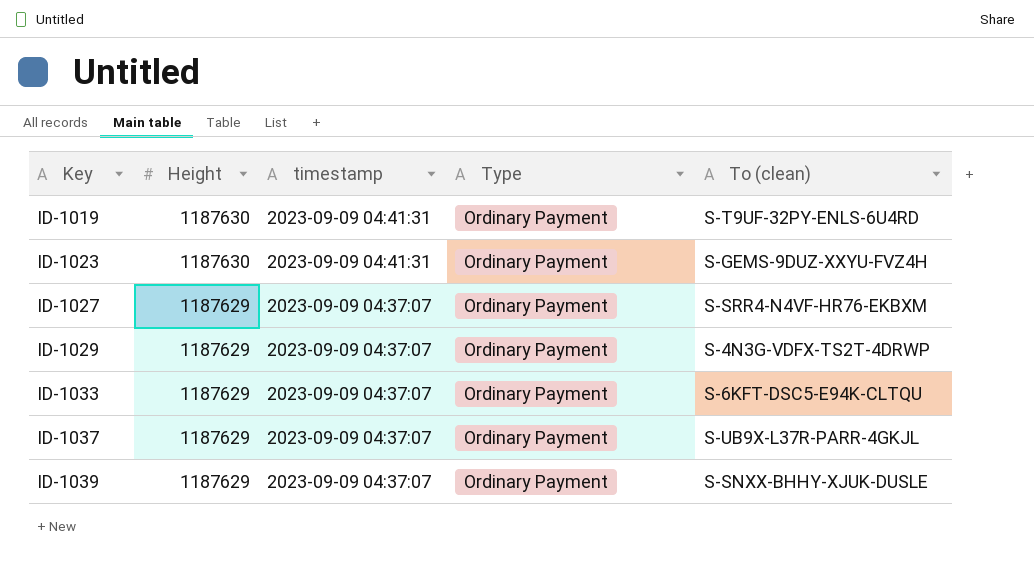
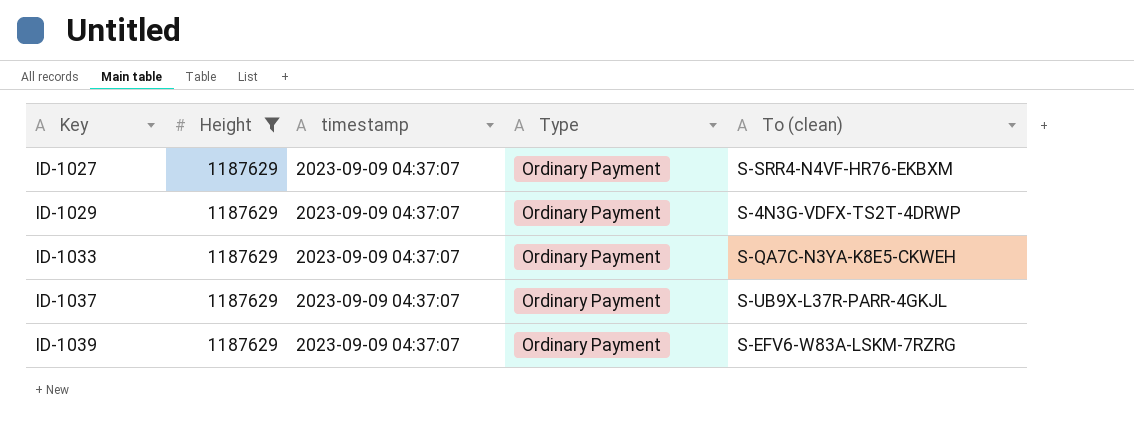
filter: none -> Height = 1187629
ID-1033 | To (clean): S-6KFT-DSC5-E94K-CLTQU -> S-QA7C-N3YA-K8E5-CKWEH
ID-1039 | To (clean): S-SNXX-BHHY-XJUK-DUSLE -> S-EFV6-W83A-LSKM-7RZRG

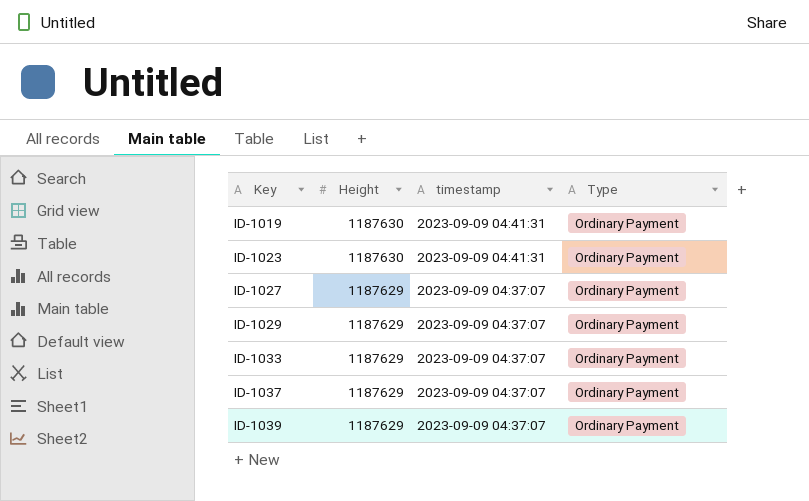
filter: Height = 1187629 -> none
column To (clean) | position: 5 -> none

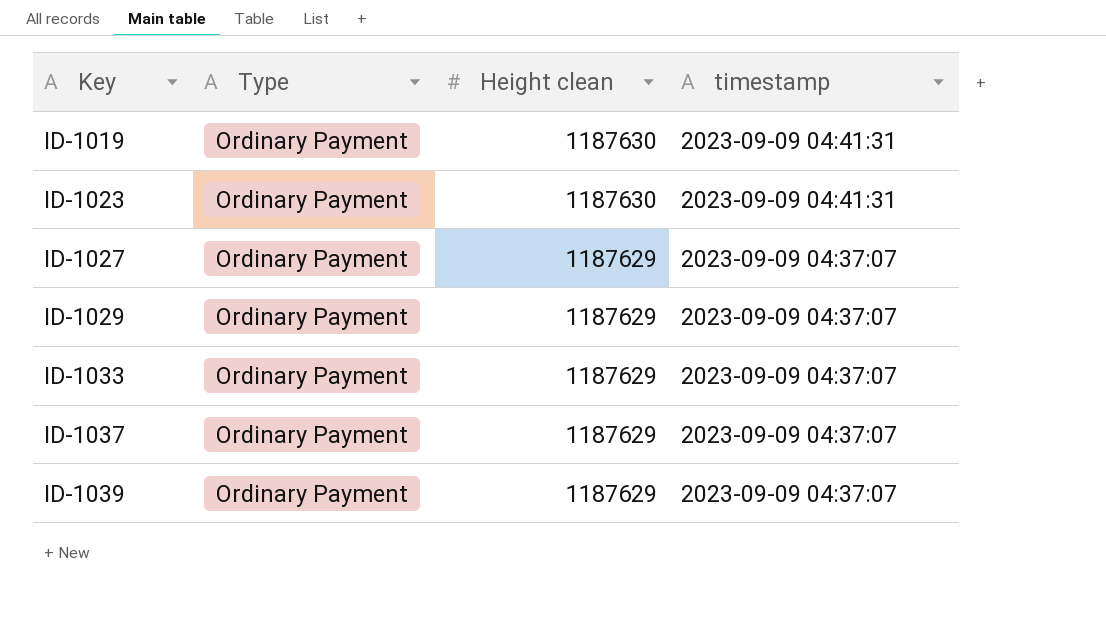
column Type | position: 4 -> 2
column name: Height -> Height clean

